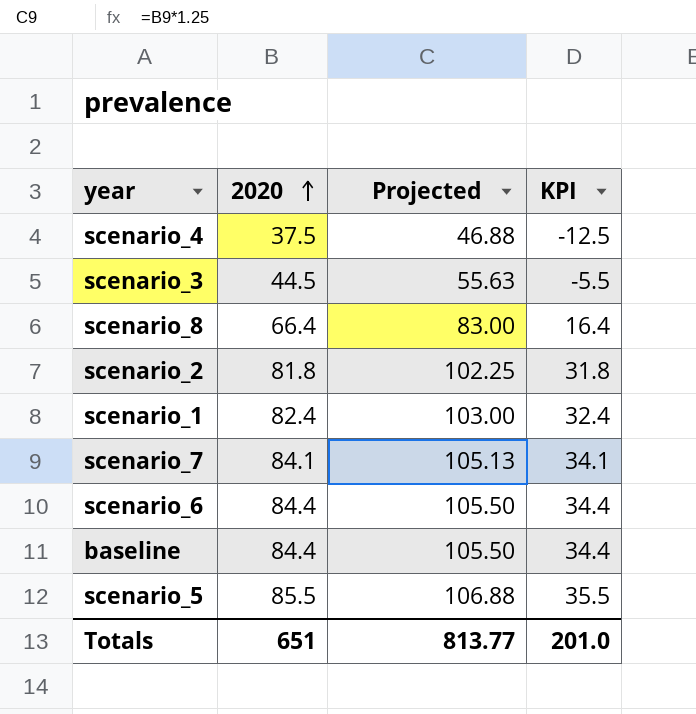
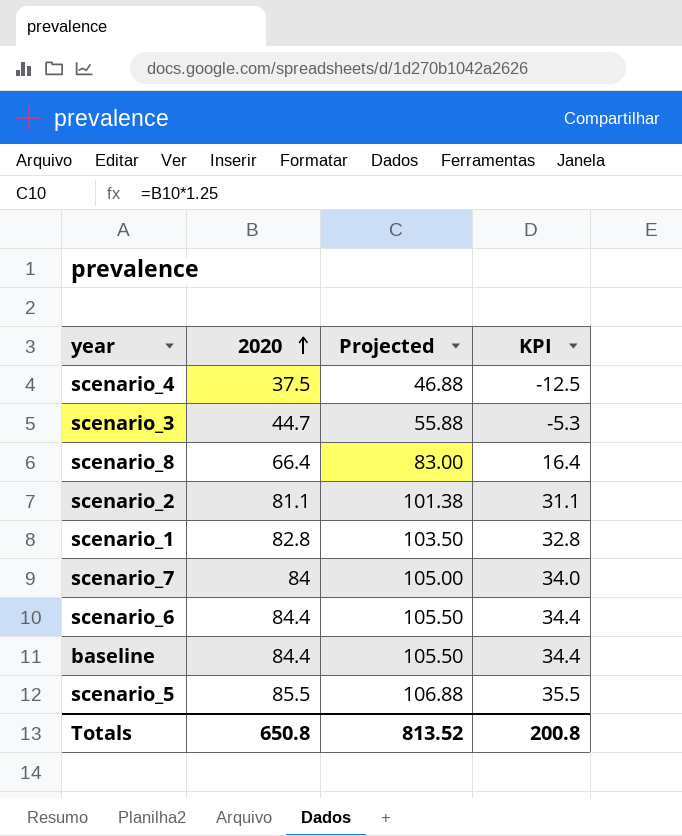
scenario_3 | 2020: 44.5 -> 44.7
scenario_3 | Projected: 55.63 -> 55.88
scenario_3 | KPI: -5.5 -> -5.3
scenario_2 | 2020: 81.8 -> 81.1
scenario_2 | Projected: 102.25 -> 101.38
scenario_2 | KPI: 31.8 -> 31.1
scenario_1 | 2020: 82.4 -> 82.8
scenario_1 | Projected: 103.00 -> 103.50
scenario_1 | KPI: 32.4 -> 32.8
scenario_7 | 2020: 84.1 -> 84
scenario_7 | Projected: 105.13 -> 105.00
scenario_7 | KPI: 34.1 -> 34.0
Totals | 2020: 651 -> 650.8
Totals | Projected: 813.77 -> 813.52
Totals | KPI: 201.0 -> 200.8

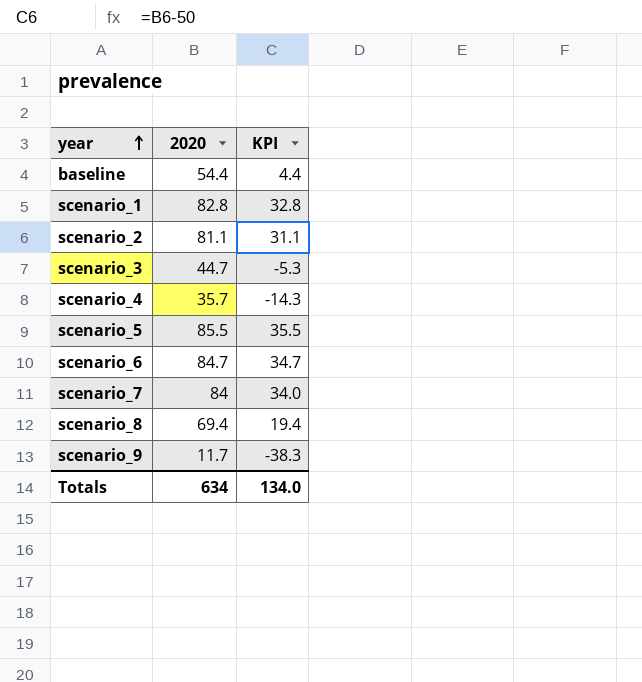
row order: 2020 ascending -> year ascending
column Projected | formula: [2020] * 1.25 -> none
baseline | 2020: 84.4 -> 54.4
baseline | KPI: 34.4 -> 4.4
scenario_4 | 2020: 37.5 -> 35.7
scenario_4 | KPI: -12.5 -> -14.3
scenario_6 | 2020: 84.4 -> 84.7
scenario_6 | KPI: 34.4 -> 34.7
scenario_8 | 2020: 66.4 -> 69.4
scenario_8 | KPI: 16.4 -> 19.4
row scenario_9: none -> 11.7 | -38.3
Totals | 2020: 650.8 -> 634
Totals | KPI: 200.8 -> 134.0

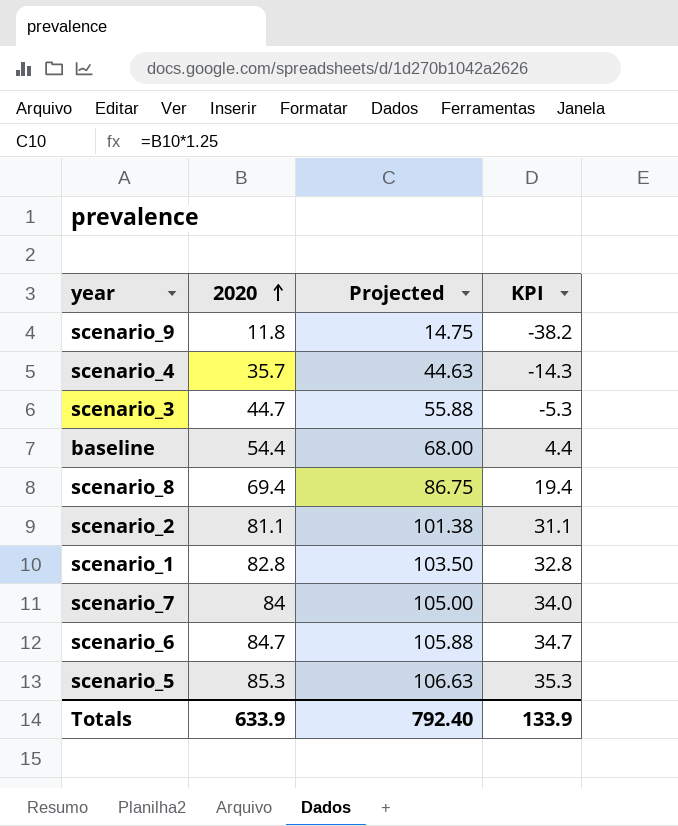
row order: year ascending -> 2020 ascending
column Projected | formula: none -> [2020] * 1.25
scenario_9 | 2020: 11.7 -> 11.8
scenario_9 | KPI: -38.3 -> -38.2
scenario_5 | 2020: 85.5 -> 85.3
scenario_5 | KPI: 35.5 -> 35.3
Totals | 2020: 634 -> 633.9
Totals | KPI: 134.0 -> 133.9

